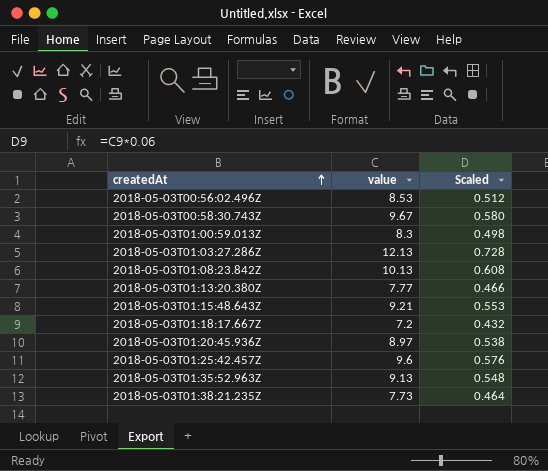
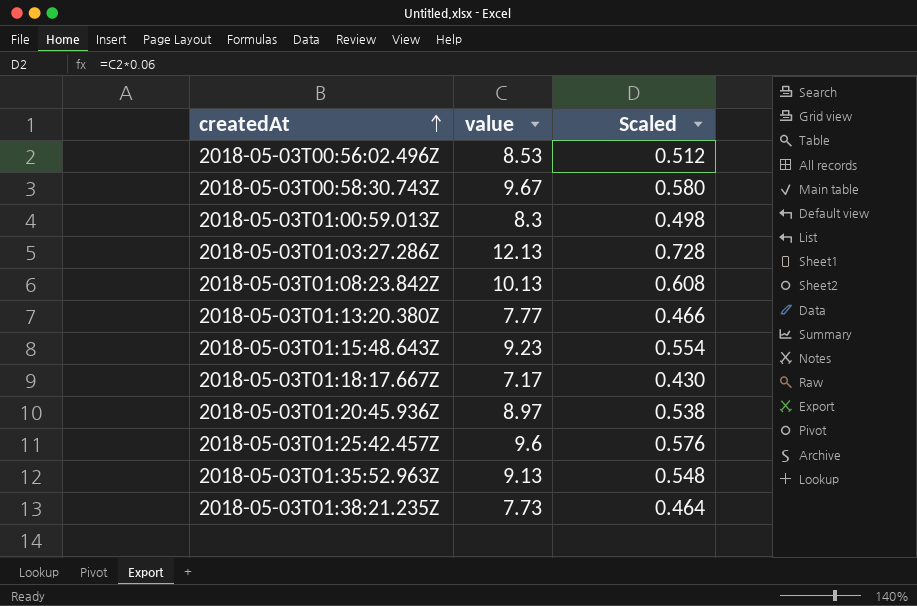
2018-05-03T01:15:48.643Z | value: 9.21 -> 9.23
2018-05-03T01:15:48.643Z | Scaled: 0.553 -> 0.554
2018-05-03T01:18:17.667Z | value: 7.2 -> 7.17
2018-05-03T01:18:17.667Z | Scaled: 0.432 -> 0.430

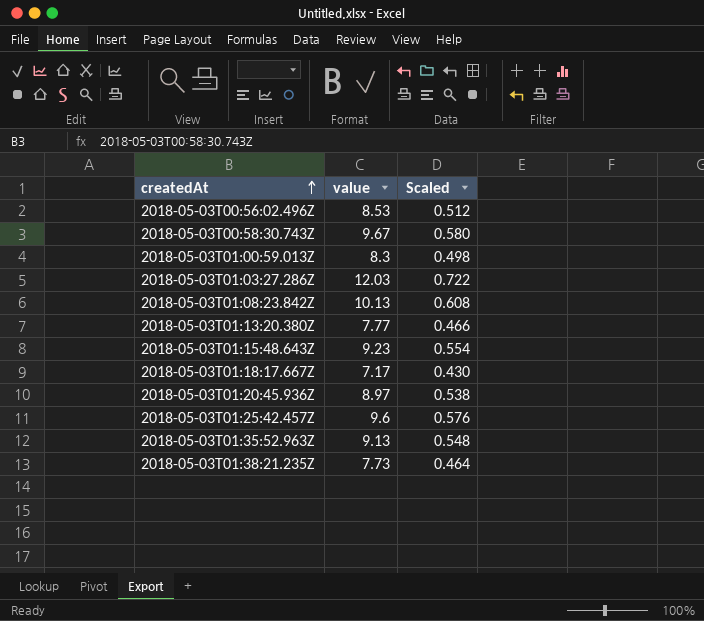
2018-05-03T01:03:27.286Z | value: 12.13 -> 12.03
2018-05-03T01:03:27.286Z | Scaled: 0.728 -> 0.722

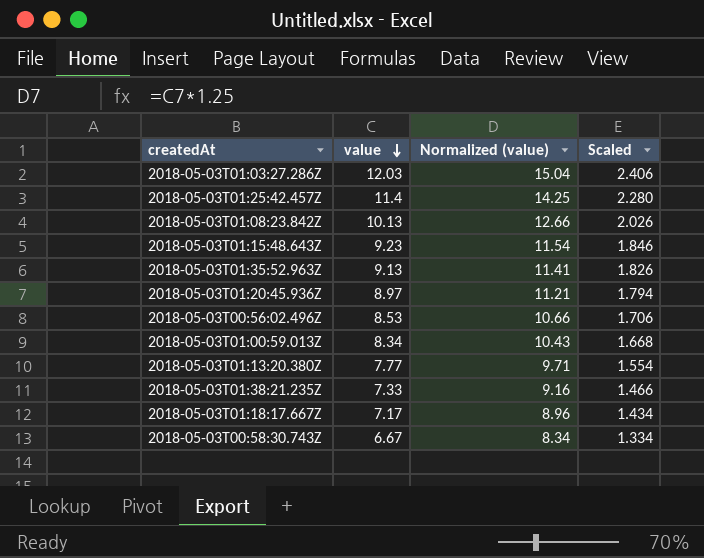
row order: createdAt ascending -> value descending
column Normalized (value) | formula: none -> [value] * 1.25
column Scaled | formula: [value] * 0.06 -> [value] * 0.2
2018-05-03T01:25:42.457Z | value: 9.6 -> 11.4
2018-05-03T01:00:59.013Z | value: 8.3 -> 8.34
2018-05-03T01:38:21.235Z | value: 7.73 -> 7.33
2018-05-03T00:58:30.743Z | value: 9.67 -> 6.67

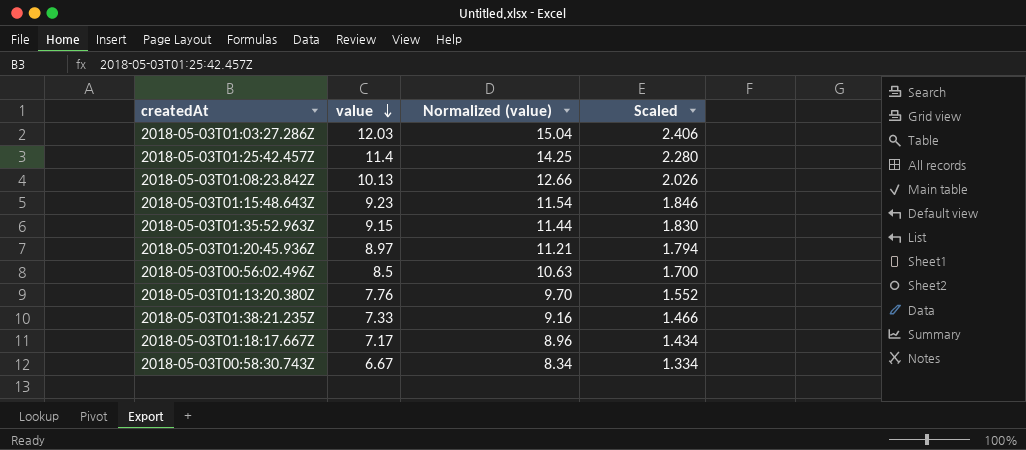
row 2018-05-03T01:00:59.013Z: 8.34 | 10.43 | 1.668 -> none
2018-05-03T01:35:52.963Z | value: 9.13 -> 9.15
2018-05-03T01:35:52.963Z | Normalized (value): 11.41 -> 11.44
2018-05-03T01:35:52.963Z | Scaled: 1.826 -> 1.830
2018-05-03T00:56:02.496Z | value: 8.53 -> 8.5
2018-05-03T00:56:02.496Z | Normalized (value): 10.66 -> 10.63
2018-05-03T00:56:02.496Z | Scaled: 1.706 -> 1.700
2018-05-03T01:13:20.380Z | value: 7.77 -> 7.76
2018-05-03T01:13:20.380Z | Normalized (value): 9.71 -> 9.70
2018-05-03T01:13:20.380Z | Scaled: 1.554 -> 1.552

